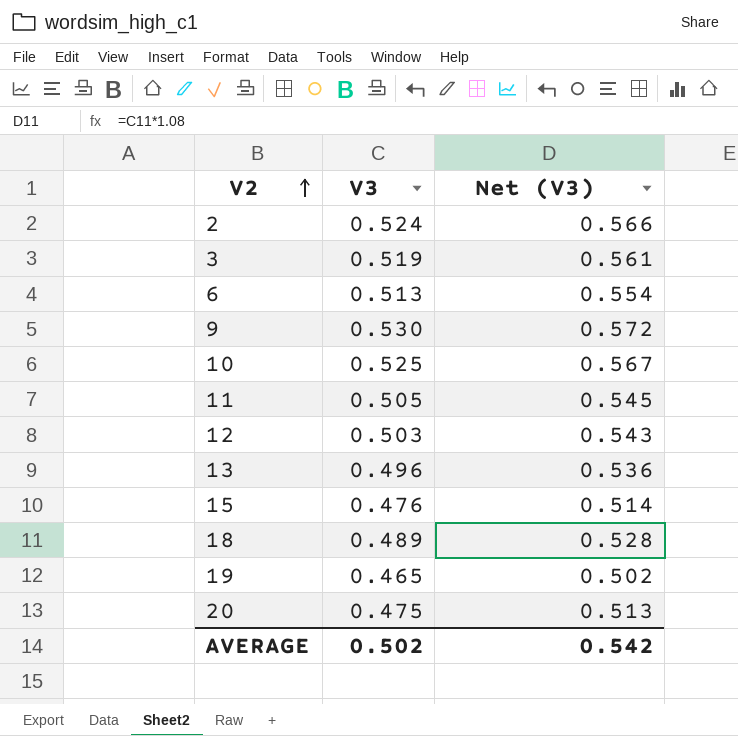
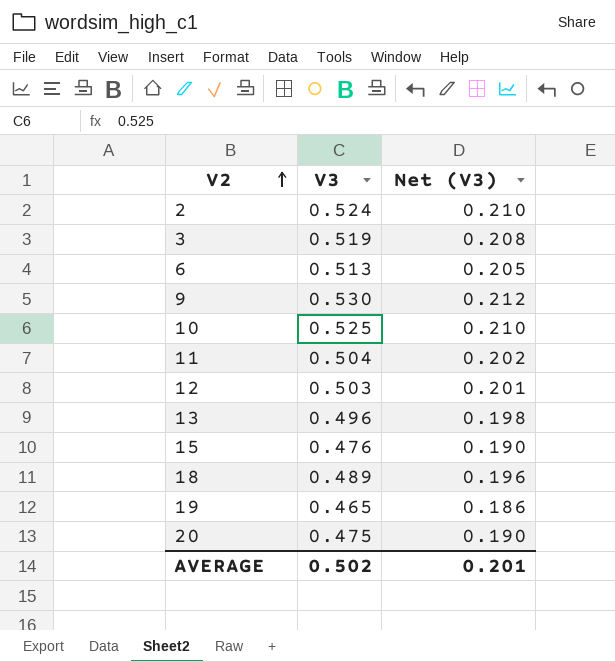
column Net (V3) | formula: [V3] * 1.08 -> [V3] * 0.4
11 | V3: 0.505 -> 0.504
AVERAGE | Net (V3): 0.542 -> 0.201

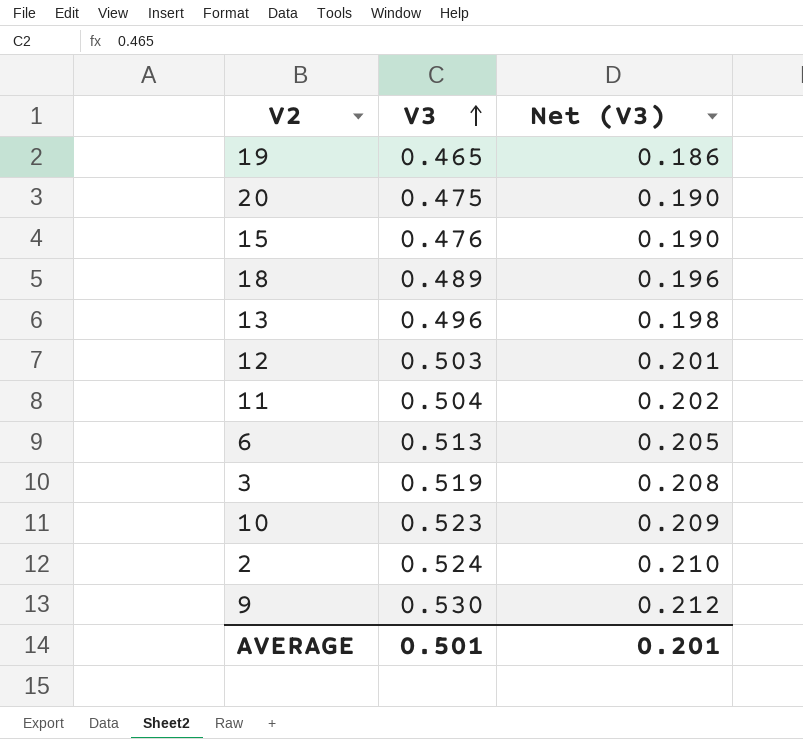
row order: V2 ascending -> V3 ascending
10 | V3: 0.525 -> 0.523
10 | Net (V3): 0.210 -> 0.209
AVERAGE | V3: 0.502 -> 0.501

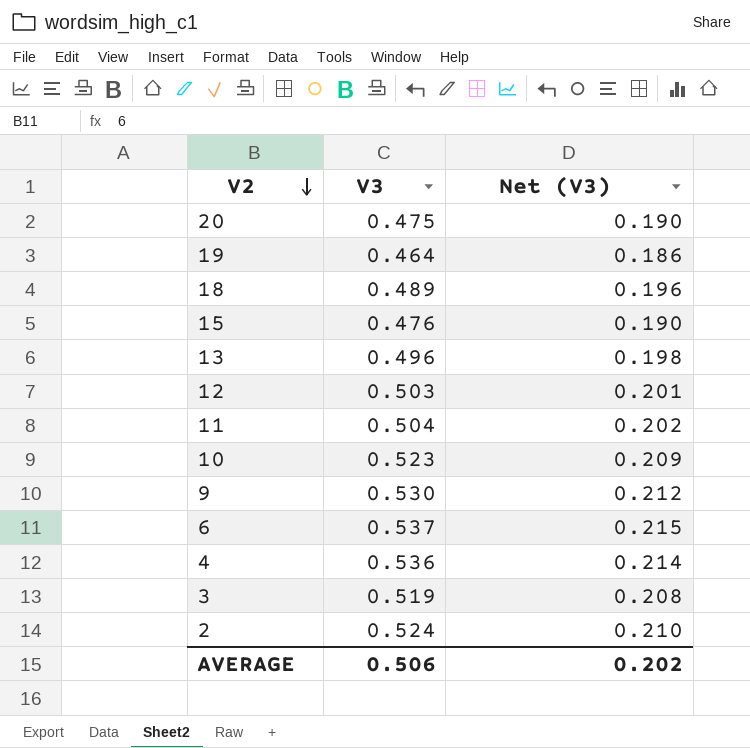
row order: V3 ascending -> V2 descending
19 | V3: 0.465 -> 0.464
6 | V3: 0.513 -> 0.537
6 | Net (V3): 0.205 -> 0.215
row 4: none -> 0.536 | 0.214
AVERAGE | V3: 0.501 -> 0.506
AVERAGE | Net (V3): 0.201 -> 0.202

